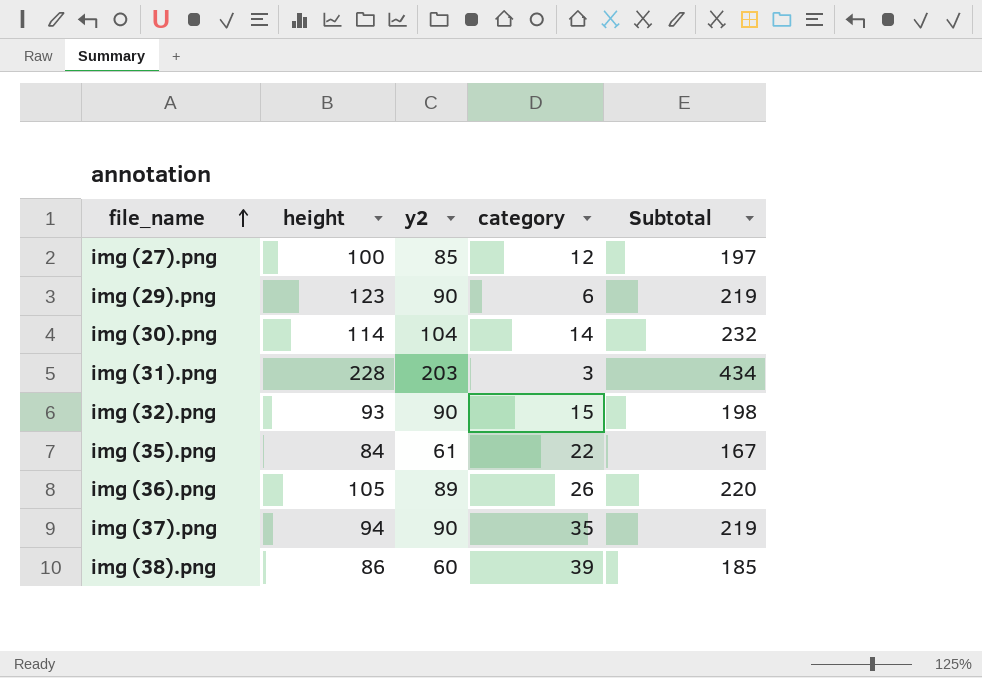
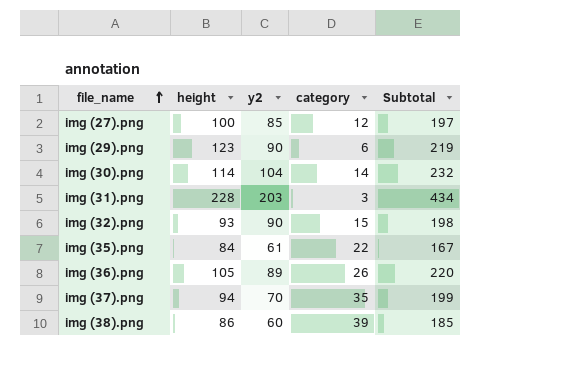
img (37).png | y2: 90 -> 70
img (37).png | Subtotal: 219 -> 199

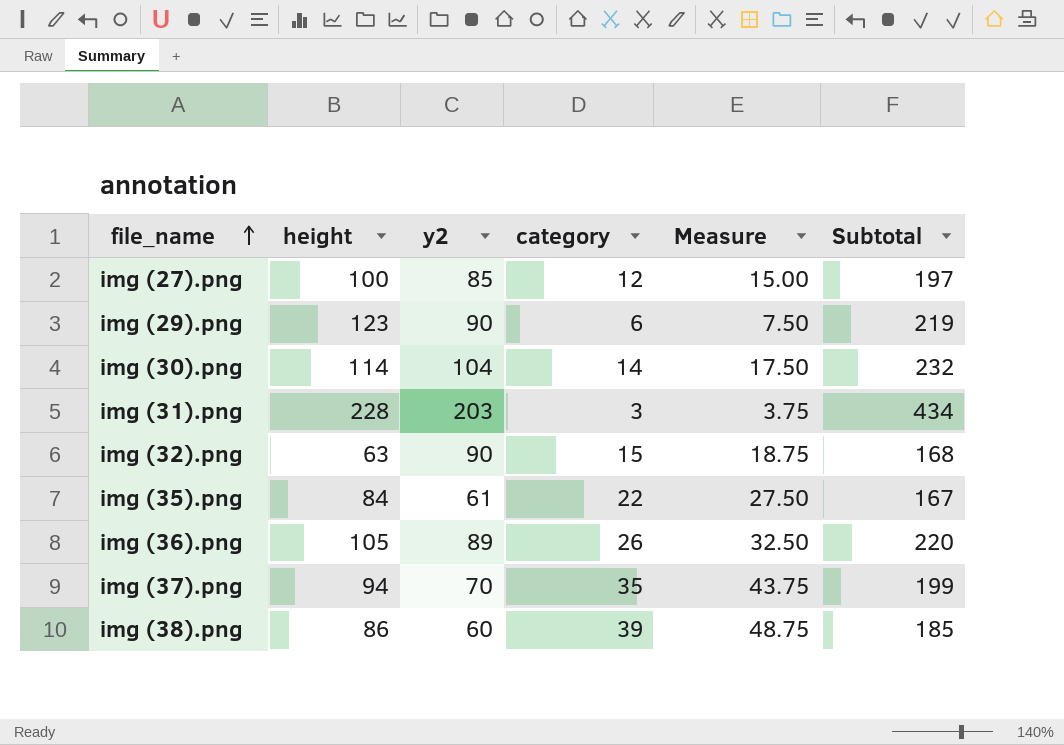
column Measure | formula: none -> [category] * 1.25
img (32).png | height: 93 -> 63
img (32).png | Subtotal: 198 -> 168

